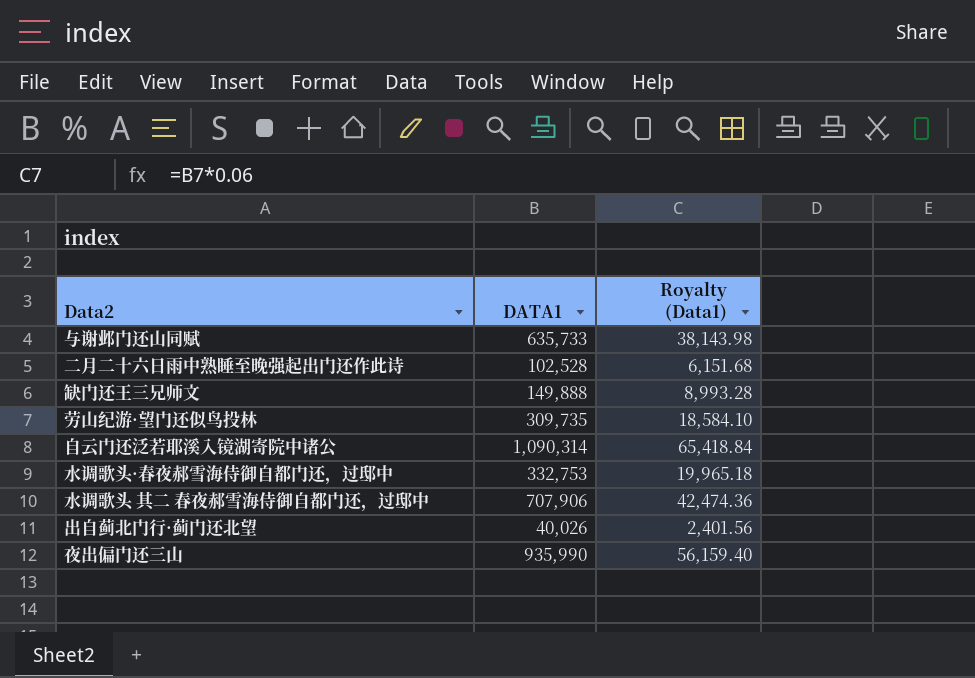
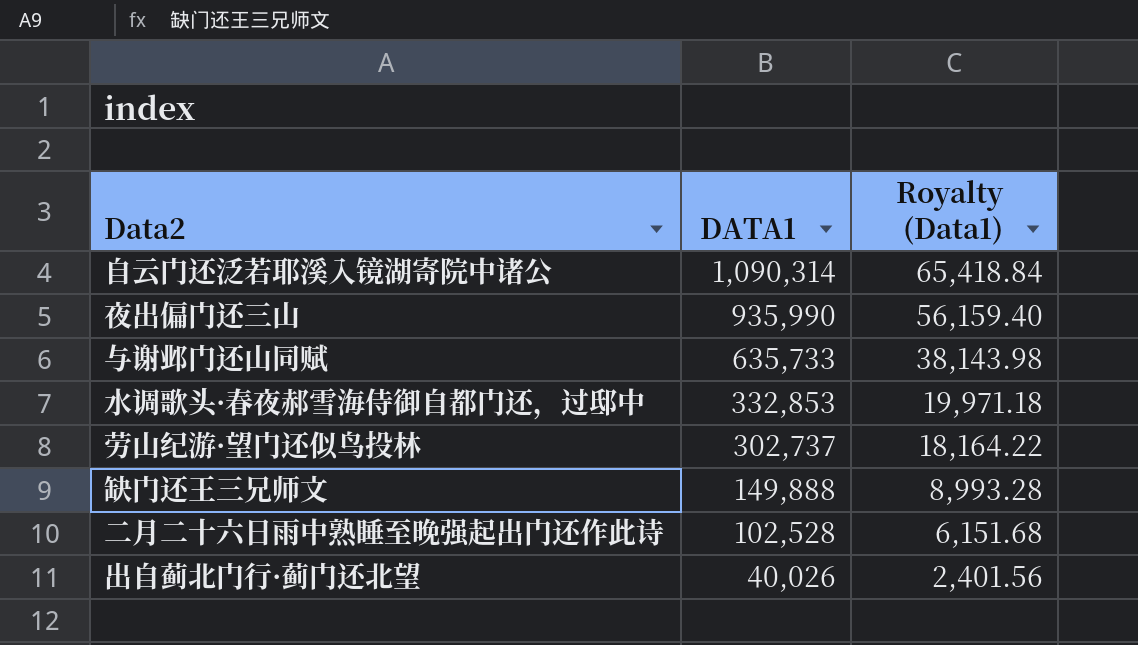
row order: none -> DATA1 descending
row 水调歌头 其二 春夜郝雪海侍御自都门还，过邸中: 707,906 | 42,474.36 -> none
水调歌头·春夜郝雪海侍御自都门还，过邸中 | DATA1: 332,753 -> 332,853
水调歌头·春夜郝雪海侍御自都门还，过邸中 | Royalty (Data1): 19,965.18 -> 19,971.18
劳山纪游·望门还似鸟投林 | DATA1: 309,735 -> 302,737
劳山纪游·望门还似鸟投林 | Royalty (Data1): 18,584.10 -> 18,164.22

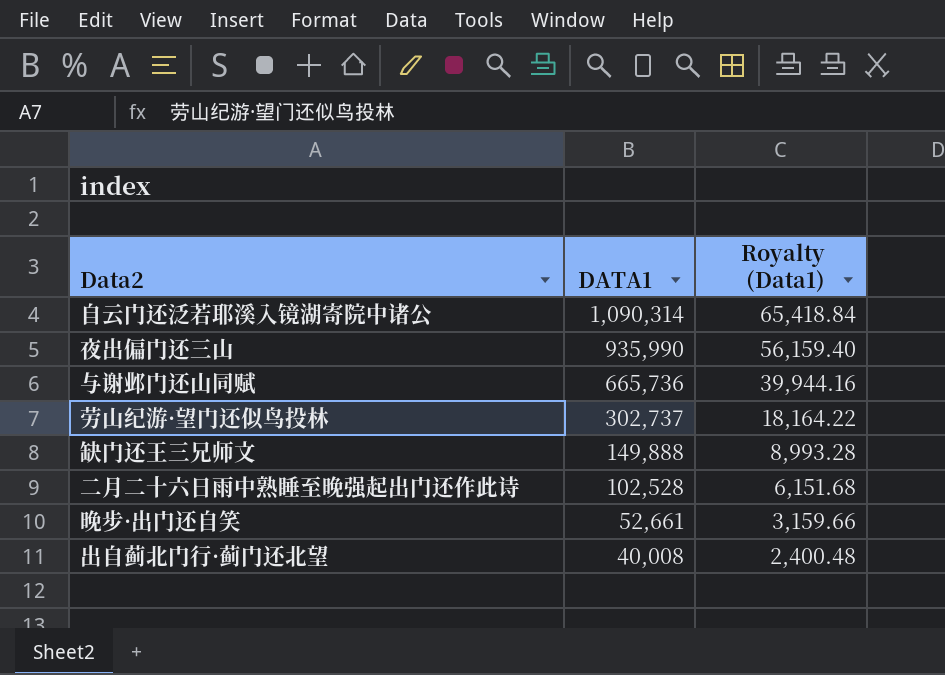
row 水调歌头·春夜郝雪海侍御自都门还，过邸中: 332,853 | 19,971.18 -> none
与谢邺门还山同赋 | DATA1: 635,733 -> 665,736
与谢邺门还山同赋 | Royalty (Data1): 38,143.98 -> 39,944.16
row 晚步·出门还自笑: none -> 52,661 | 3,159.66
出自蓟北门行·蓟门还北望 | DATA1: 40,026 -> 40,008
出自蓟北门行·蓟门还北望 | Royalty (Data1): 2,401.56 -> 2,400.48

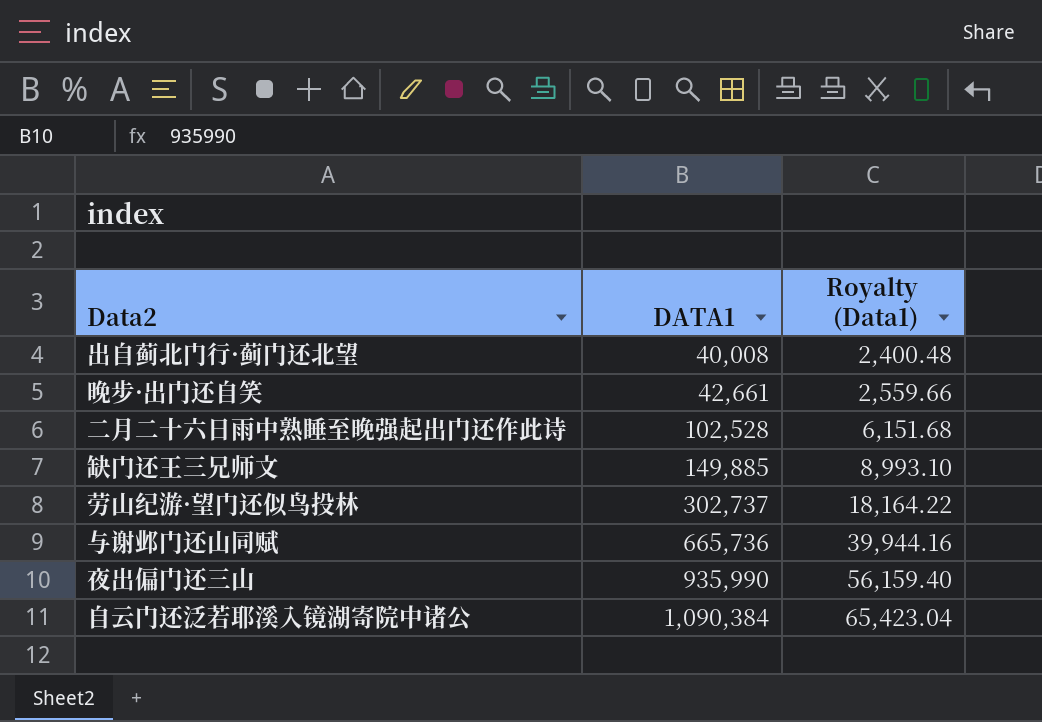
row order: DATA1 descending -> DATA1 ascending
晚步·出门还自笑 | DATA1: 52,661 -> 42,661
晚步·出门还自笑 | Royalty (Data1): 3,159.66 -> 2,559.66
缺门还王三兄师文 | DATA1: 149,888 -> 149,885
缺门还王三兄师文 | Royalty (Data1): 8,993.28 -> 8,993.10
自云门还泛若耶溪入镜湖寄院中诸公 | DATA1: 1,090,314 -> 1,090,384
自云门还泛若耶溪入镜湖寄院中诸公 | Royalty (Data1): 65,418.84 -> 65,423.04

